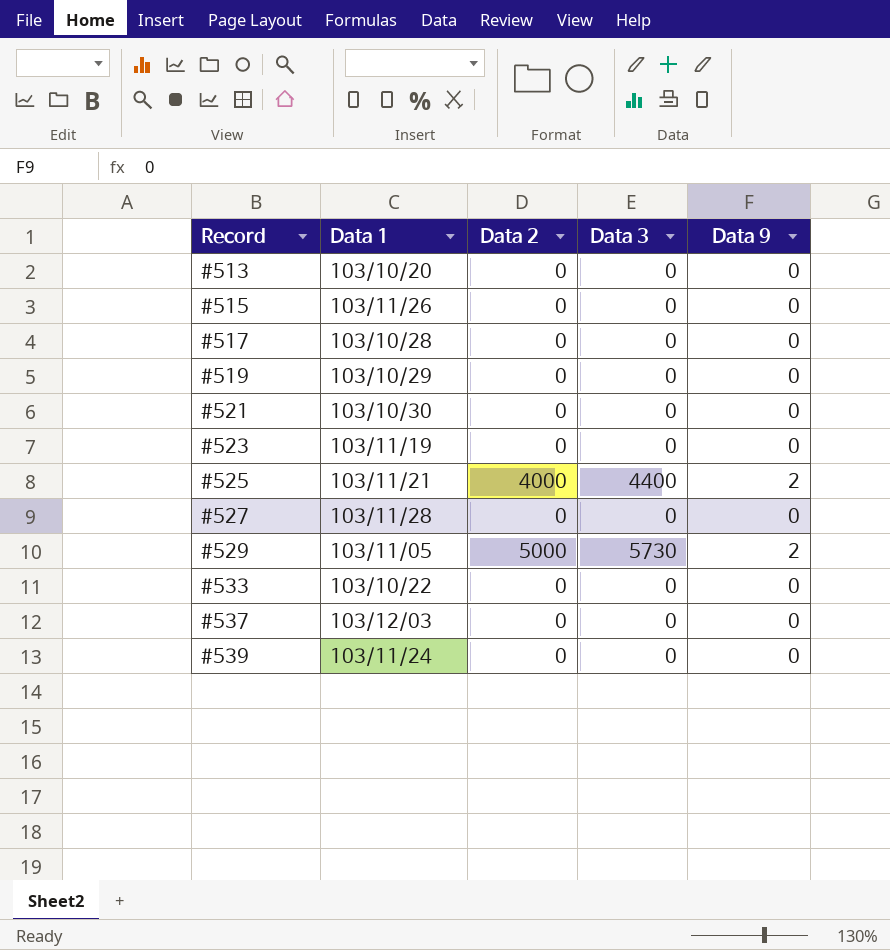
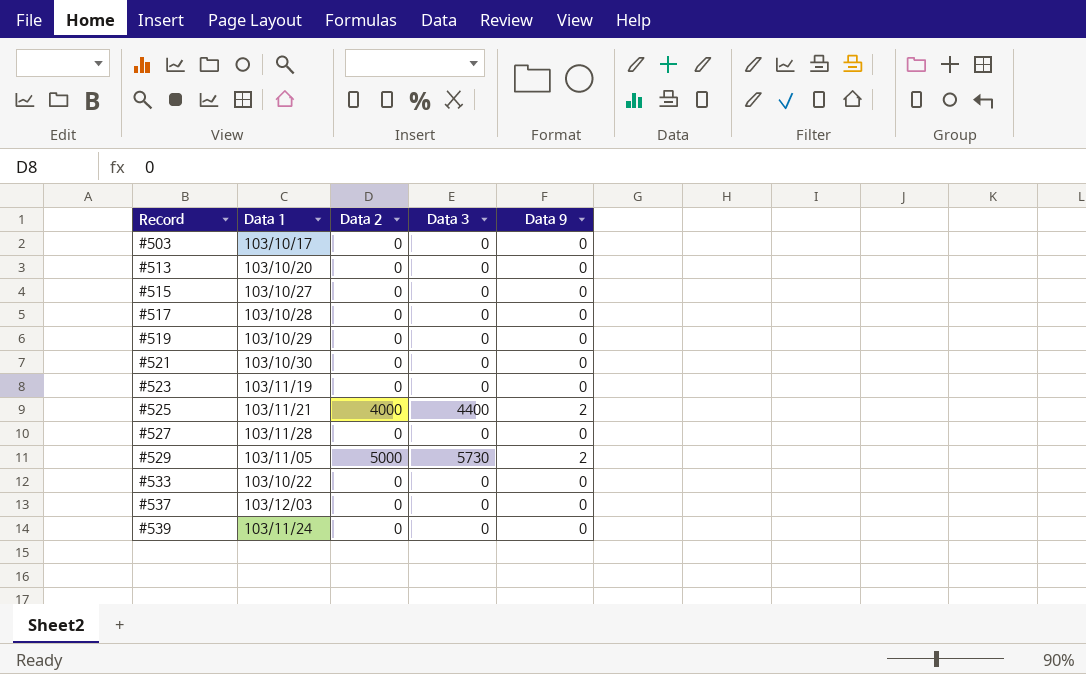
row #503: none -> 103/10/17 | 0 | 0 | 0
#515 | Data 1: 103/11/26 -> 103/10/27

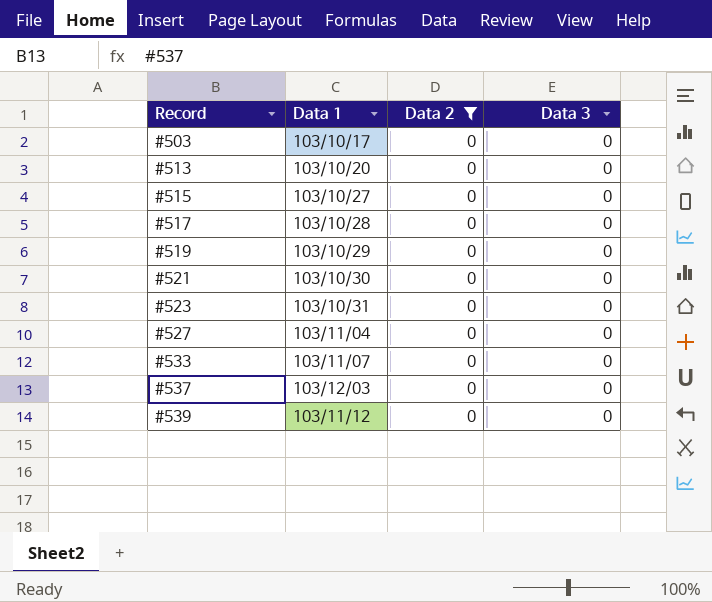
filter: none -> Data 2 = 0
column Data 9 | position: 5 -> none
#523 | Data 1: 103/11/19 -> 103/10/31
#527 | Data 1: 103/11/28 -> 103/11/04
#533 | Data 1: 103/10/22 -> 103/11/07
#539 | Data 1: 103/11/24 -> 103/11/12

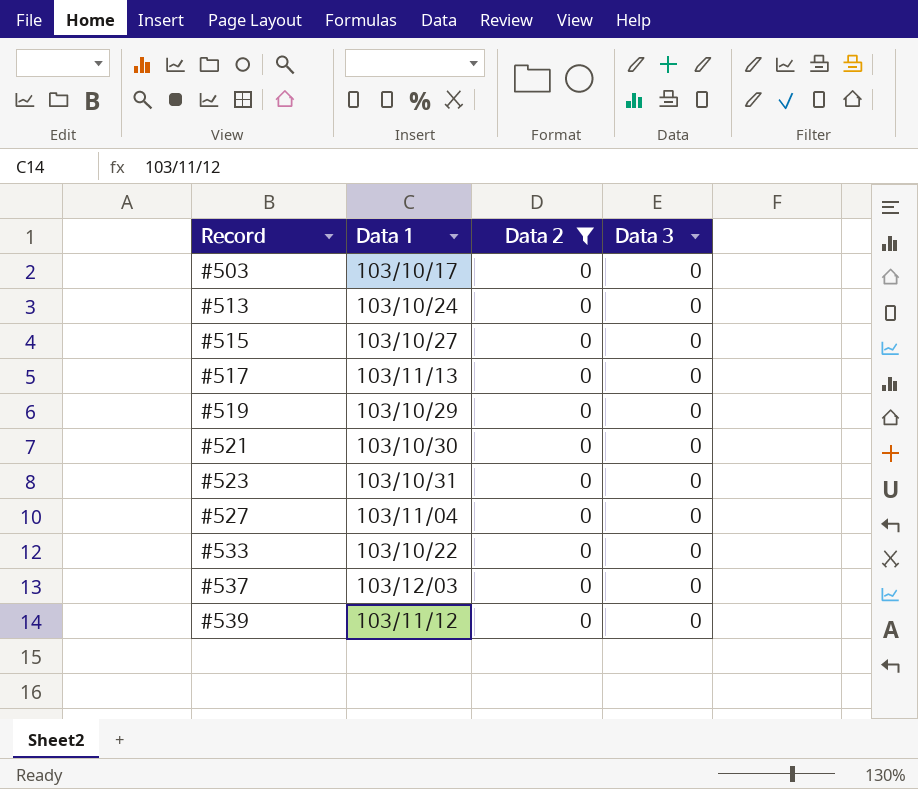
#513 | Data 1: 103/10/20 -> 103/10/24
#517 | Data 1: 103/10/28 -> 103/11/13
#533 | Data 1: 103/11/07 -> 103/10/22

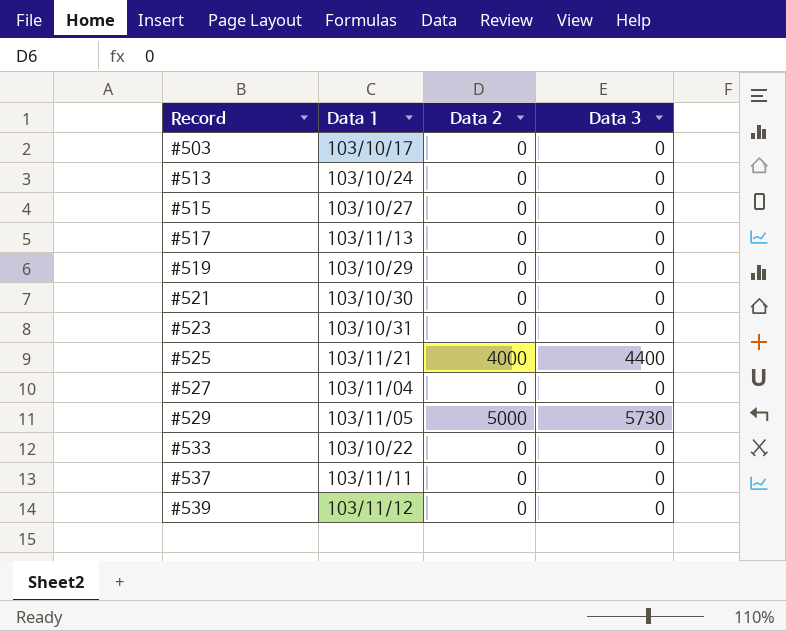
filter: Data 2 = 0 -> none
#537 | Data 1: 103/12/03 -> 103/11/11

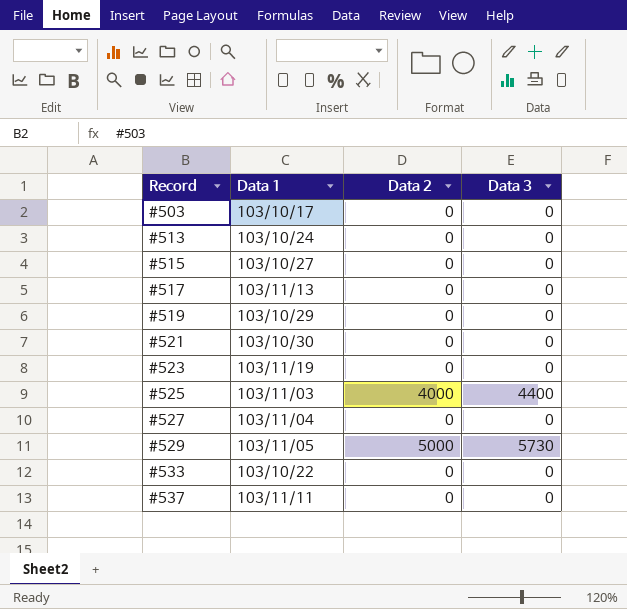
row #539: 103/11/12 | 0 | 0 -> none
#523 | Data 1: 103/10/31 -> 103/11/19
#525 | Data 1: 103/11/21 -> 103/11/03

